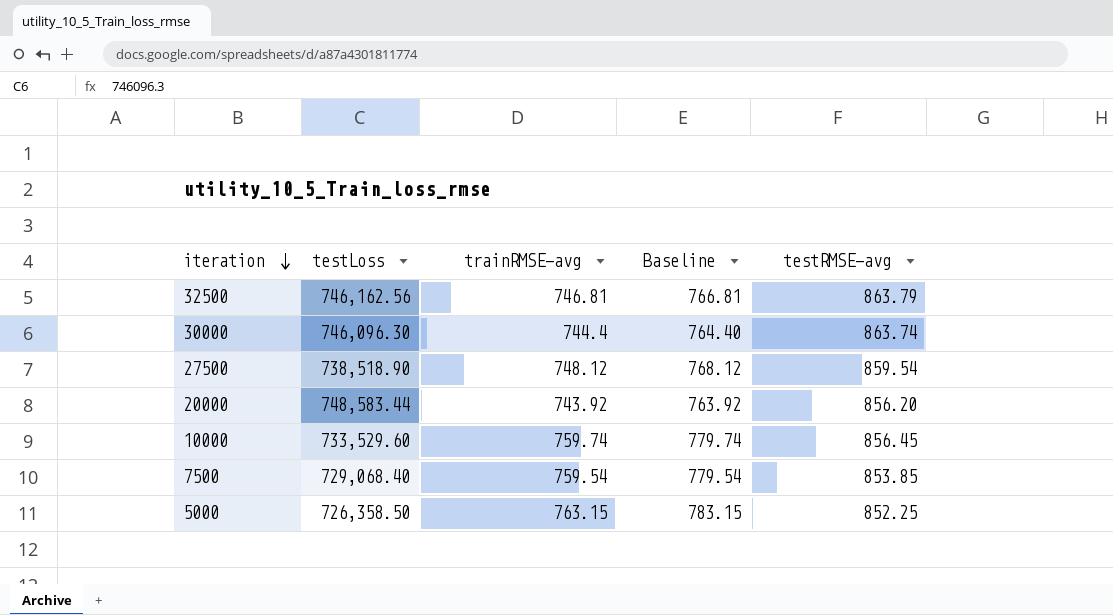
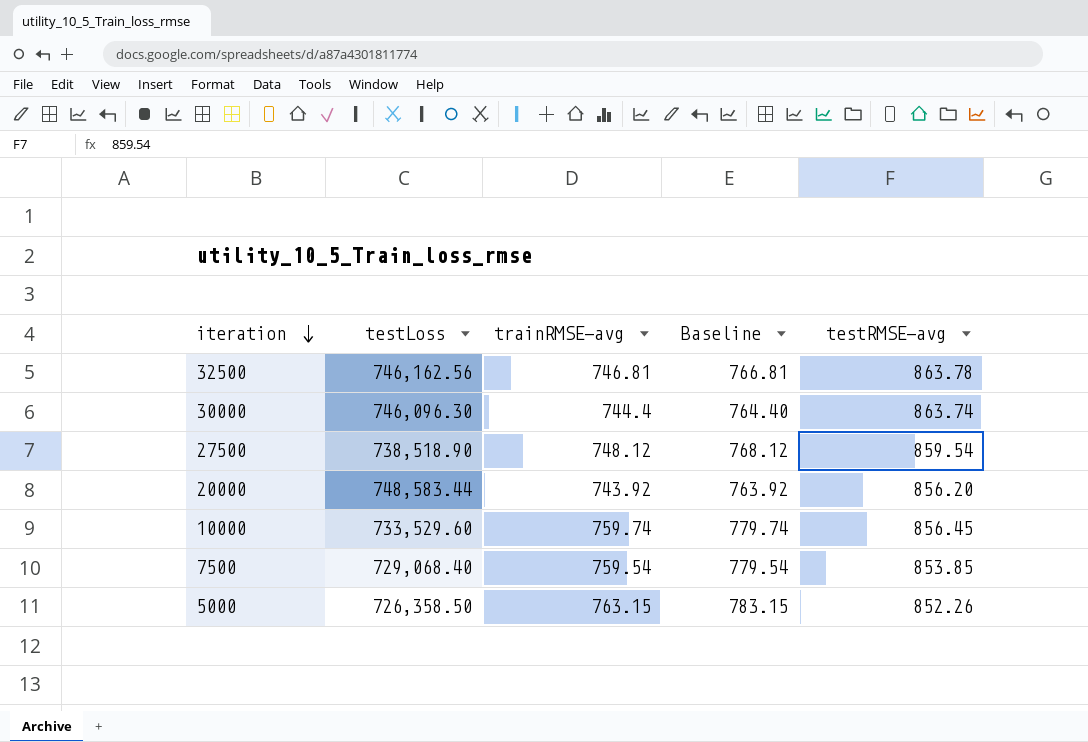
32500 | testRMSE-avg: 863.79 -> 863.78
5000 | testRMSE-avg: 852.25 -> 852.26

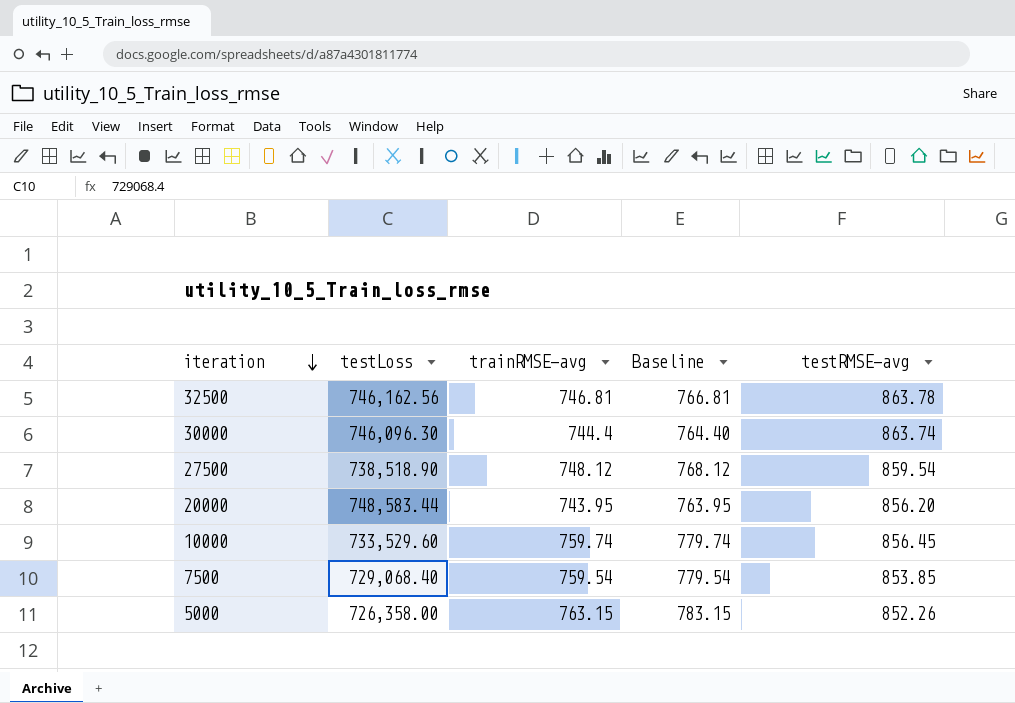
20000 | trainRMSE-avg: 743.92 -> 743.95
20000 | Baseline: 763.92 -> 763.95
5000 | testLoss: 726,358.50 -> 726,358.00

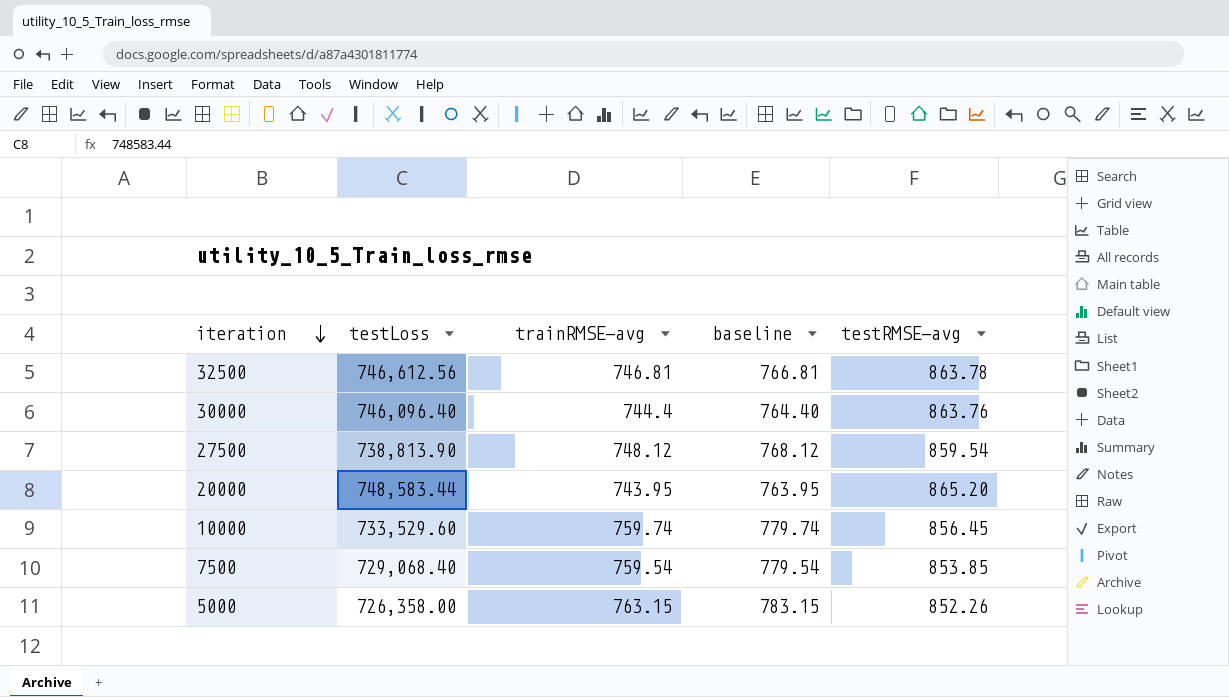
column name: Baseline -> baseline
32500 | testLoss: 746,162.56 -> 746,612.56
30000 | testLoss: 746,096.30 -> 746,096.40
30000 | testRMSE-avg: 863.74 -> 863.76
27500 | testLoss: 738,518.90 -> 738,813.90
20000 | testRMSE-avg: 856.20 -> 865.20

